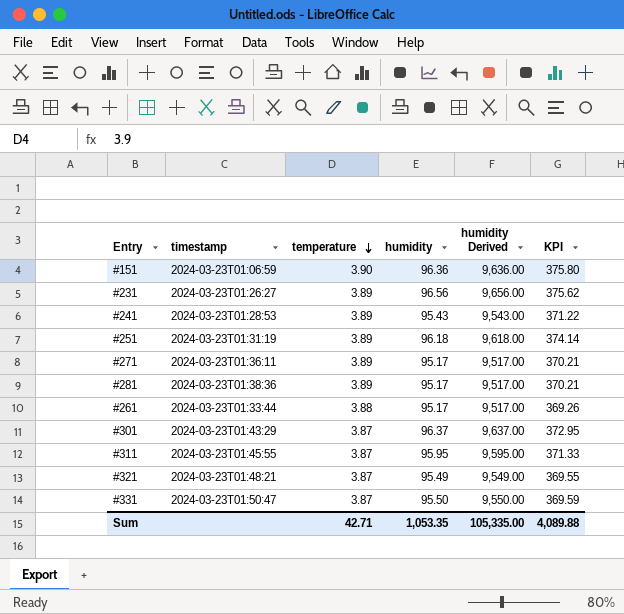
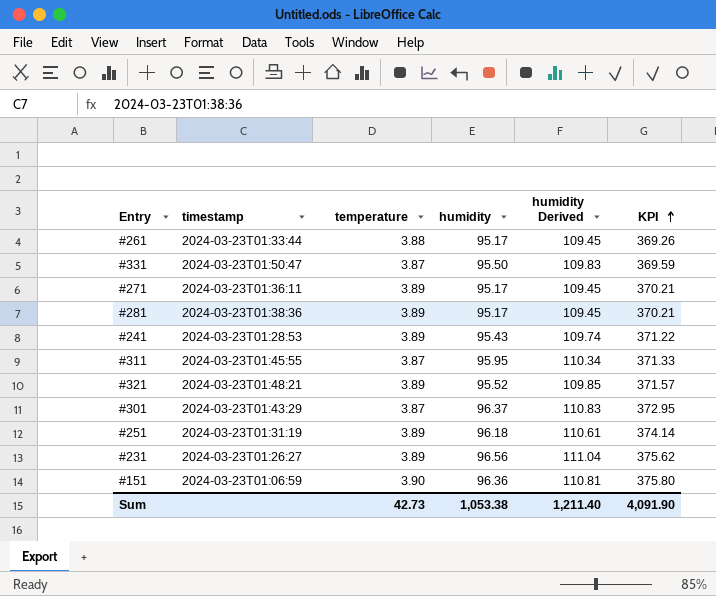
row order: temperature descending -> KPI ascending
column humidity Derived | formula: [humidity] * 100 -> [humidity] * 1.15
#321 | temperature: 3.87 -> 3.89
#321 | humidity: 95.49 -> 95.52
#321 | KPI: 369.55 -> 371.57
Sum | temperature: 42.71 -> 42.73
Sum | humidity: 1,053.35 -> 1,053.38
Sum | humidity Derived: 105,335.00 -> 1,211.40
Sum | KPI: 4,089.88 -> 4,091.90

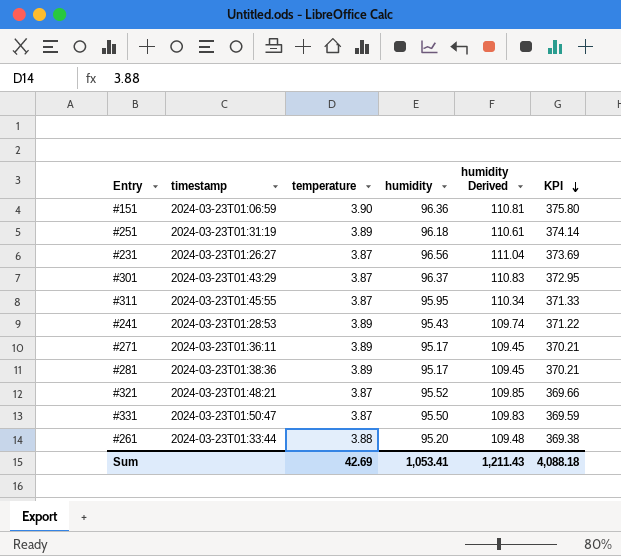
row order: KPI ascending -> KPI descending
#231 | temperature: 3.89 -> 3.87
#231 | KPI: 375.62 -> 373.69
#321 | temperature: 3.89 -> 3.87
#321 | KPI: 371.57 -> 369.66
#261 | humidity: 95.17 -> 95.20
#261 | humidity Derived: 109.45 -> 109.48
#261 | KPI: 369.26 -> 369.38
Sum | temperature: 42.73 -> 42.69
Sum | humidity: 1,053.38 -> 1,053.41
Sum | humidity Derived: 1,211.40 -> 1,211.43
Sum | KPI: 4,091.90 -> 4,088.18

